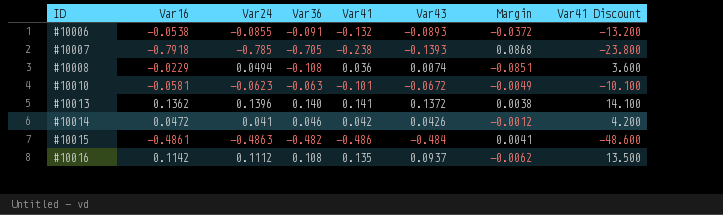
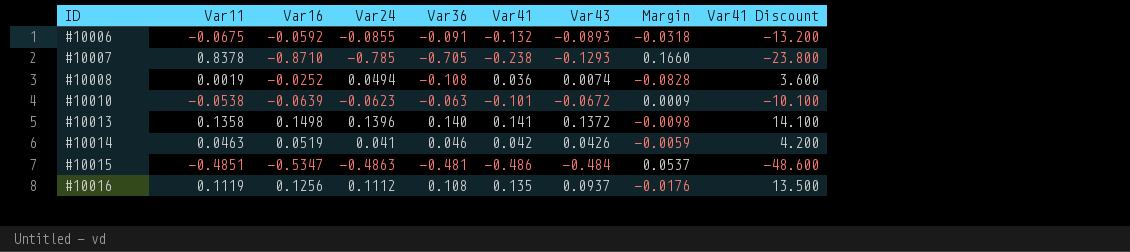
column Var11 | position: none -> 2
#10006 | Var16: -0.0538 -> -0.0592
#10006 | Margin: -0.0372 -> -0.0318
#10007 | Var16: -0.7918 -> -0.8710
#10007 | Var43: -0.1393 -> -0.1293
#10007 | Margin: 0.0868 -> 0.1660
#10008 | Var16: -0.0229 -> -0.0252
#10008 | Margin: -0.0851 -> -0.0828
#10010 | Var16: -0.0581 -> -0.0639
#10010 | Margin: -0.0049 -> 0.0009
#10013 | Var16: 0.1362 -> 0.1498
#10013 | Margin: 0.0038 -> -0.0098
#10014 | Var16: 0.0472 -> 0.0519
#10014 | Margin: -0.0012 -> -0.0059
#10015 | Var16: -0.4861 -> -0.5347
#10015 | Var36: -0.482 -> -0.481
#10015 | Margin: 0.0041 -> 0.0537
#10016 | Var16: 0.1142 -> 0.1256
#10016 | Margin: -0.0062 -> -0.0176

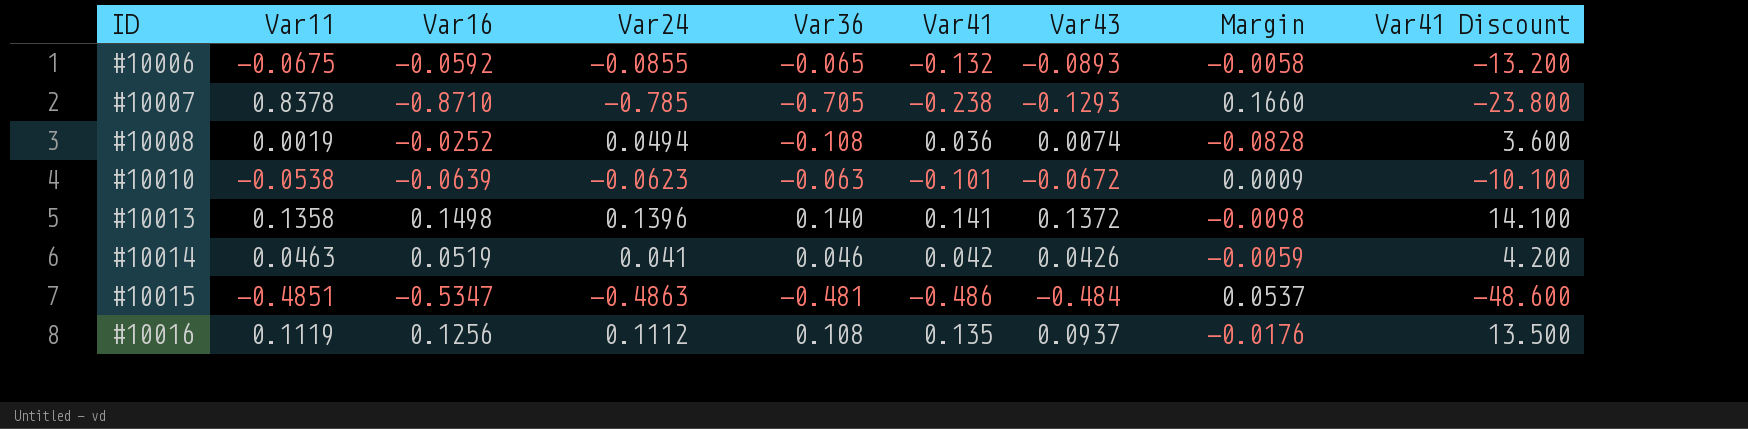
#10006 | Var36: -0.091 -> -0.065
#10006 | Margin: -0.0318 -> -0.0058

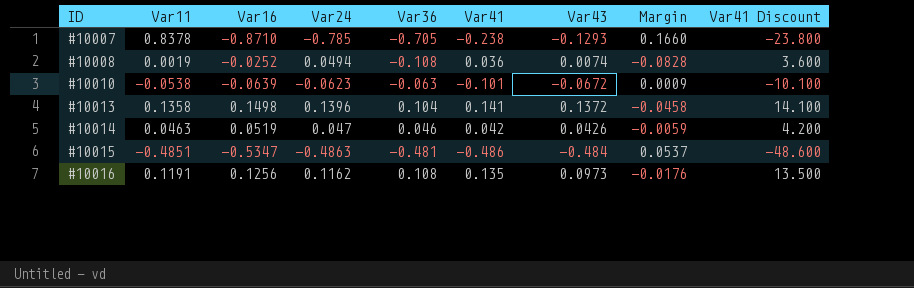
row #10006: -0.0675 | -0.0592 | -0.0855 | -0.065 | -0.132 | -0.0893 | -0.0058 | -13.200 -> none
#10013 | Var36: 0.140 -> 0.104
#10013 | Margin: -0.0098 -> -0.0458
#10014 | Var24: 0.041 -> 0.047
#10016 | Var11: 0.1119 -> 0.1191
#10016 | Var24: 0.1112 -> 0.1162
#10016 | Var43: 0.0937 -> 0.0973

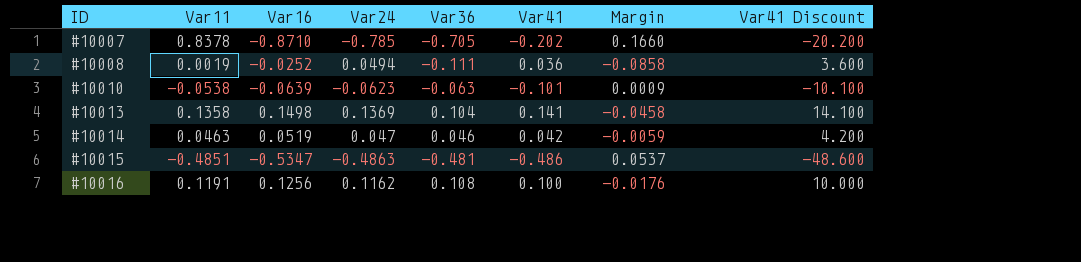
column Var43 | position: 7 -> none
#10007 | Var41: -0.238 -> -0.202
#10007 | Var41 Discount: -23.800 -> -20.200
#10008 | Var36: -0.108 -> -0.111
#10008 | Margin: -0.0828 -> -0.0858
#10013 | Var24: 0.1396 -> 0.1369
#10016 | Var41: 0.135 -> 0.100
#10016 | Var41 Discount: 13.500 -> 10.000

